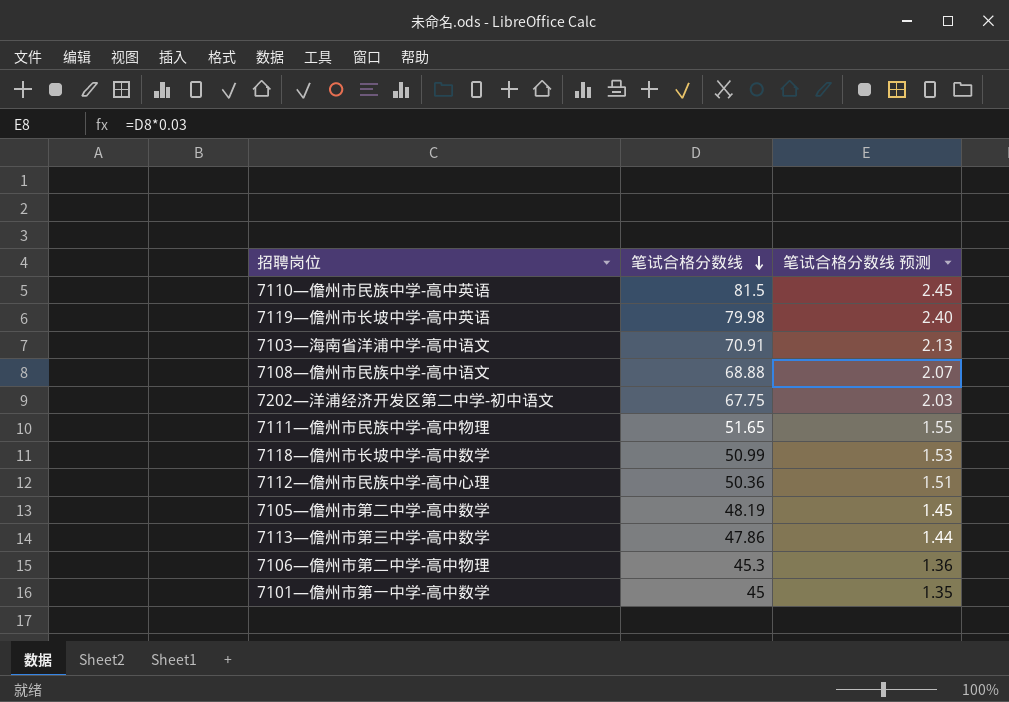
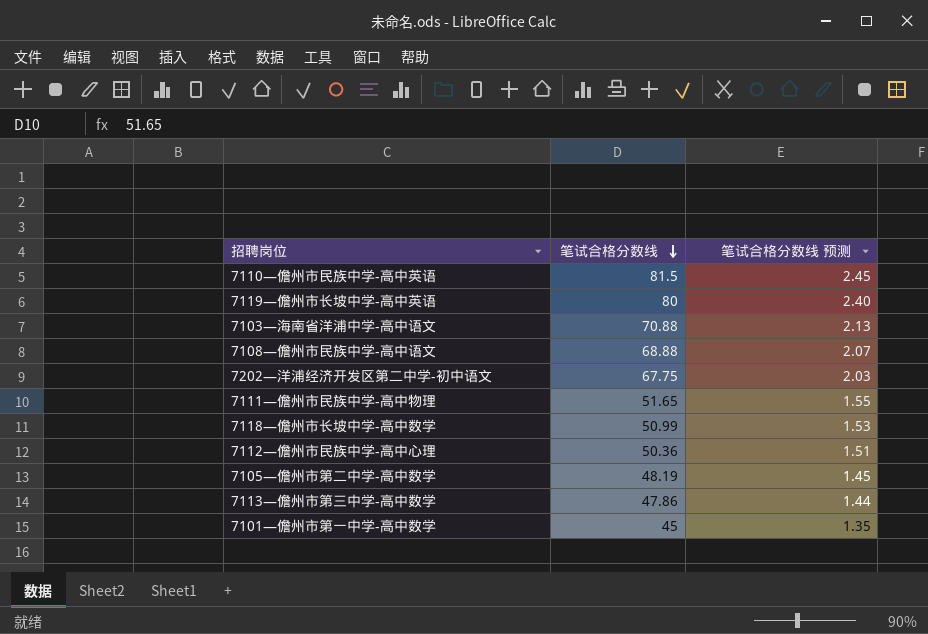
row 7106—儋州市第二中学-高中物理: 45.3 | 1.36 -> none
7119—儋州市长坡中学-高中英语 | 笔试合格分数线: 79.98 -> 80
7103—海南省洋浦中学-高中语文 | 笔试合格分数线: 70.91 -> 70.88

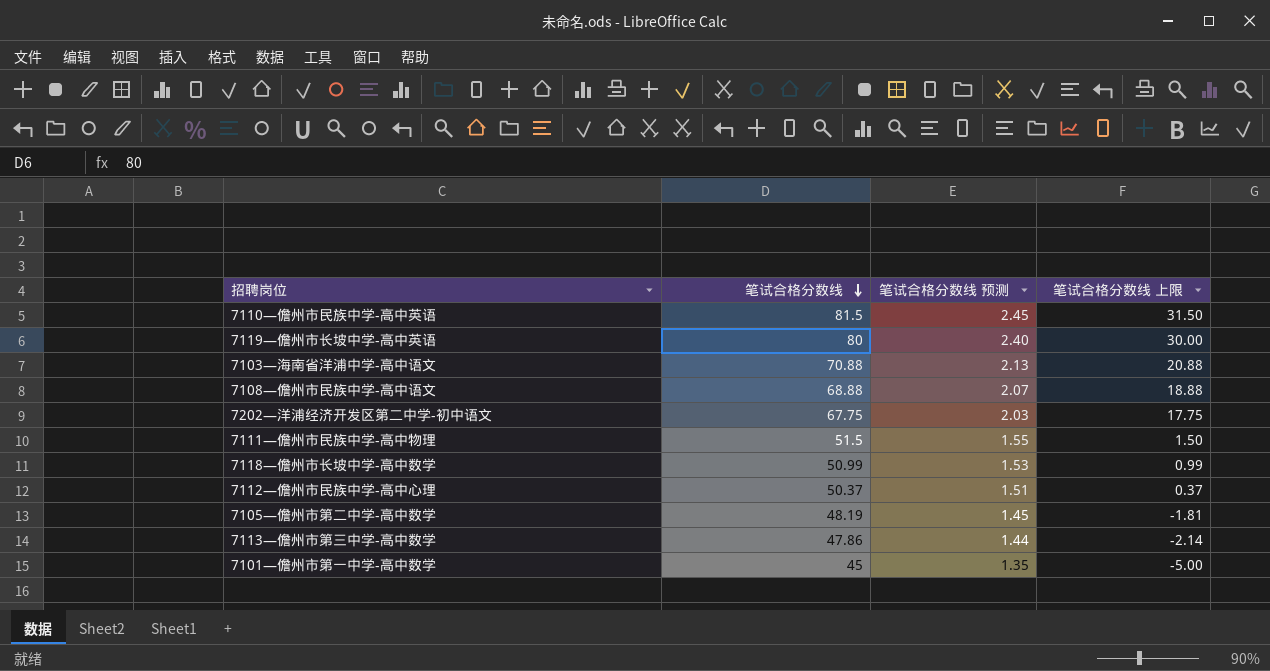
column 笔试合格分数线 上限 | formula: none -> [笔试合格分数线] - 50
7111—儋州市民族中学-高中物理 | 笔试合格分数线: 51.65 -> 51.5
7112—儋州市民族中学-高中心理 | 笔试合格分数线: 50.36 -> 50.37

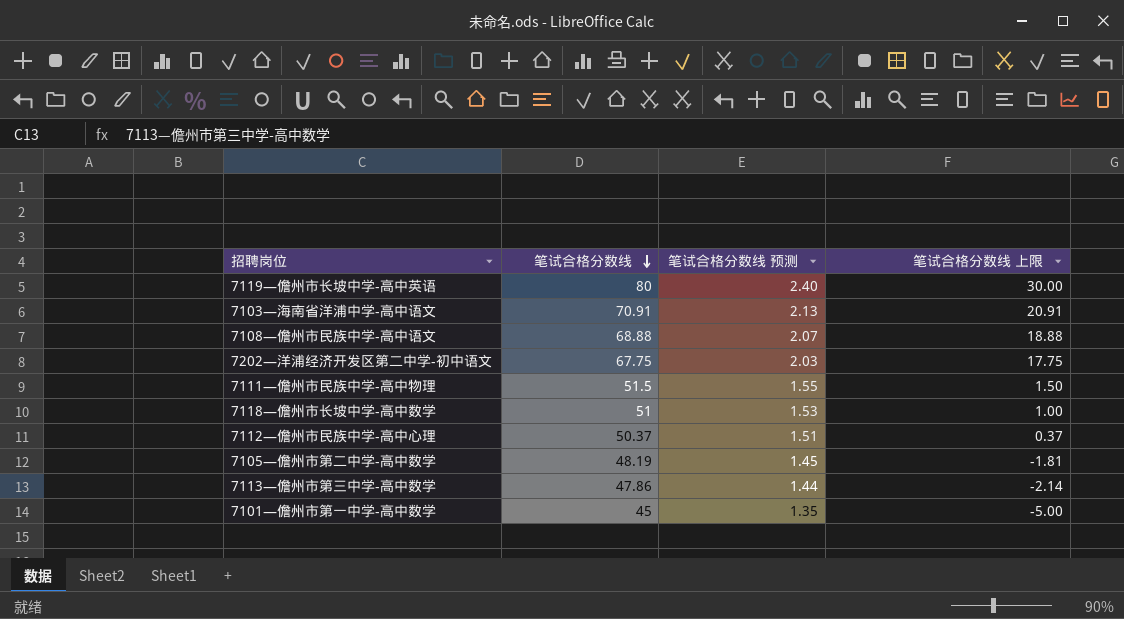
row 7110—儋州市民族中学-高中英语: 81.5 | 2.45 | 31.50 -> none
7103—海南省洋浦中学-高中语文 | 笔试合格分数线: 70.88 -> 70.91
7103—海南省洋浦中学-高中语文 | 笔试合格分数线 上限: 20.88 -> 20.91
7118—儋州市长坡中学-高中数学 | 笔试合格分数线: 50.99 -> 51
7118—儋州市长坡中学-高中数学 | 笔试合格分数线 上限: 0.99 -> 1.00

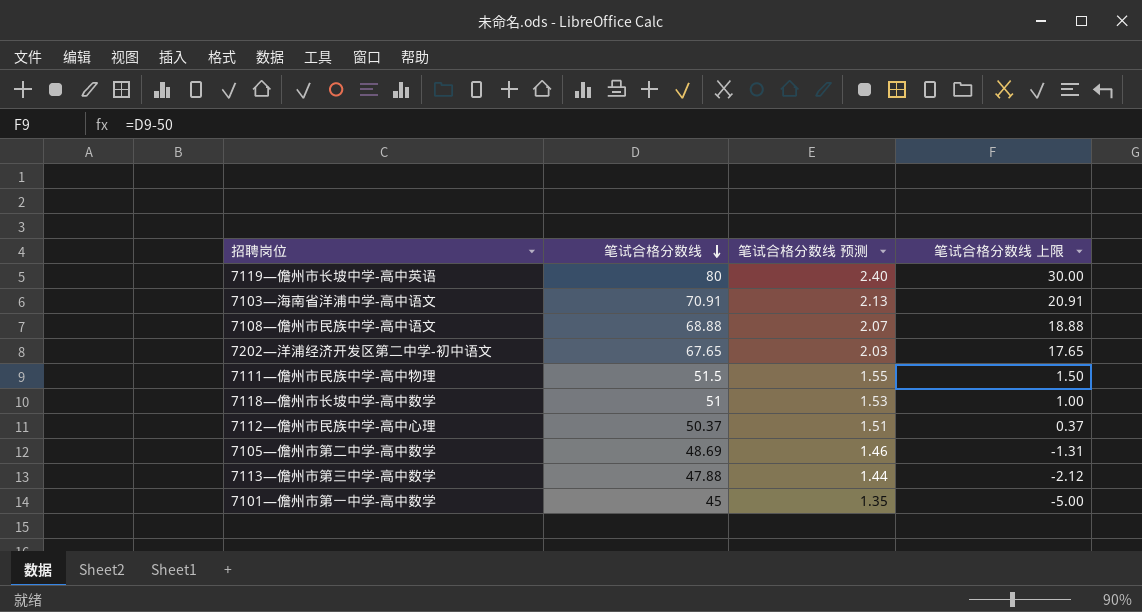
7202—洋浦经济开发区第二中学-初中语文 | 笔试合格分数线: 67.75 -> 67.65
7202—洋浦经济开发区第二中学-初中语文 | 笔试合格分数线 上限: 17.75 -> 17.65
7105—儋州市第二中学-高中数学 | 笔试合格分数线: 48.19 -> 48.69
7105—儋州市第二中学-高中数学 | 笔试合格分数线 预测: 1.45 -> 1.46
7105—儋州市第二中学-高中数学 | 笔试合格分数线 上限: -1.81 -> -1.31
7113—儋州市第三中学-高中数学 | 笔试合格分数线: 47.86 -> 47.88
7113—儋州市第三中学-高中数学 | 笔试合格分数线 上限: -2.14 -> -2.12

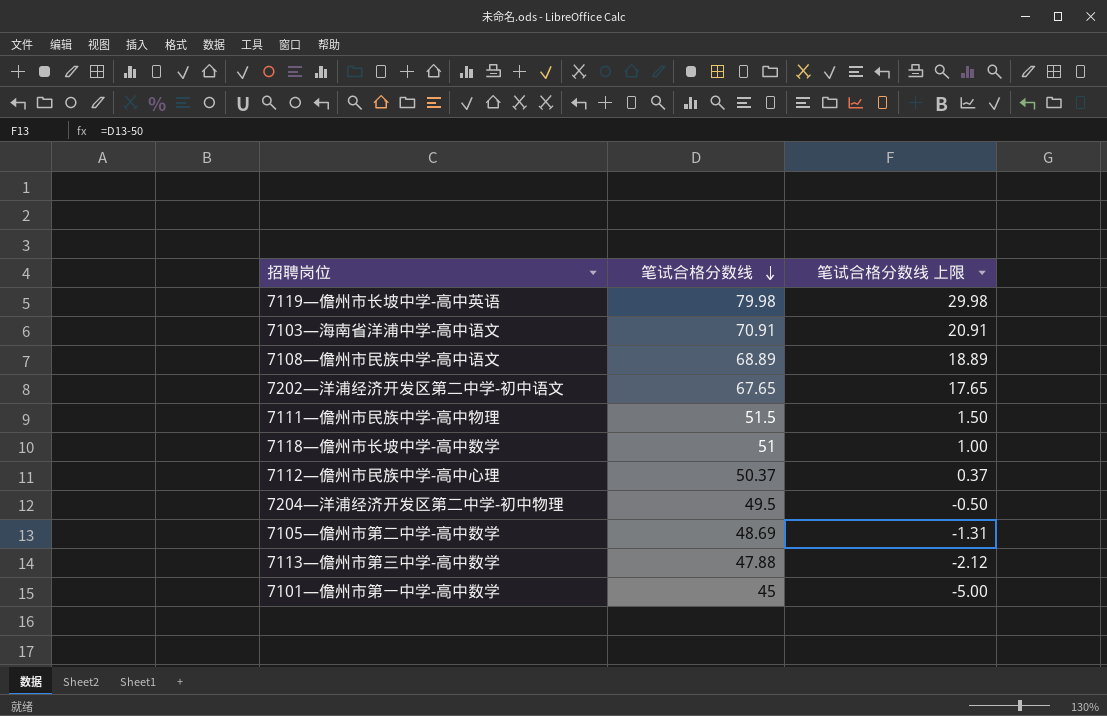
column 笔试合格分数线 预测 | formula: [笔试合格分数线] * 0.03 -> none
7119—儋州市长坡中学-高中英语 | 笔试合格分数线: 80 -> 79.98
7119—儋州市长坡中学-高中英语 | 笔试合格分数线 上限: 30.00 -> 29.98
7108—儋州市民族中学-高中语文 | 笔试合格分数线: 68.88 -> 68.89
7108—儋州市民族中学-高中语文 | 笔试合格分数线 上限: 18.88 -> 18.89
row 7204—洋浦经济开发区第二中学-初中物理: none -> 49.5 | -0.50

